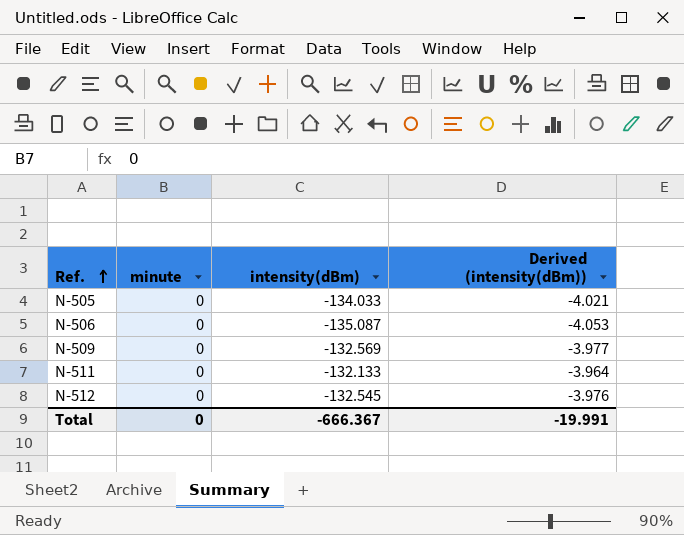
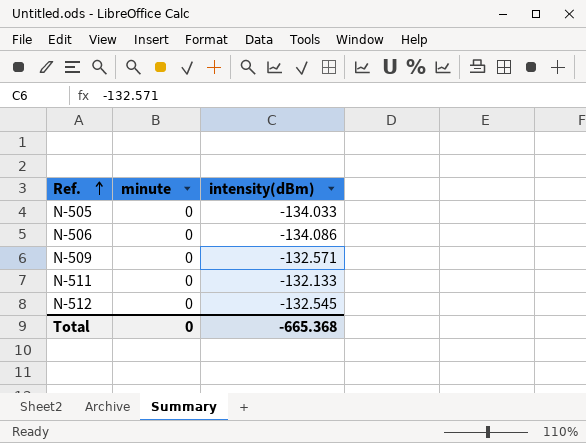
column Derived (intensity(dBm)) | formula: [intensity(dBm)] * 0.03 -> none
N-506 | intensity(dBm): -135.087 -> -134.086
N-509 | intensity(dBm): -132.569 -> -132.571
Total | intensity(dBm): -666.367 -> -665.368

